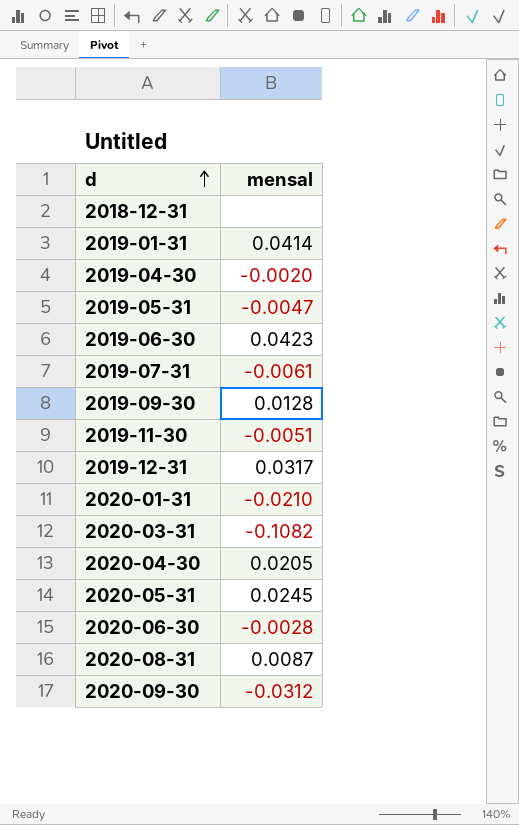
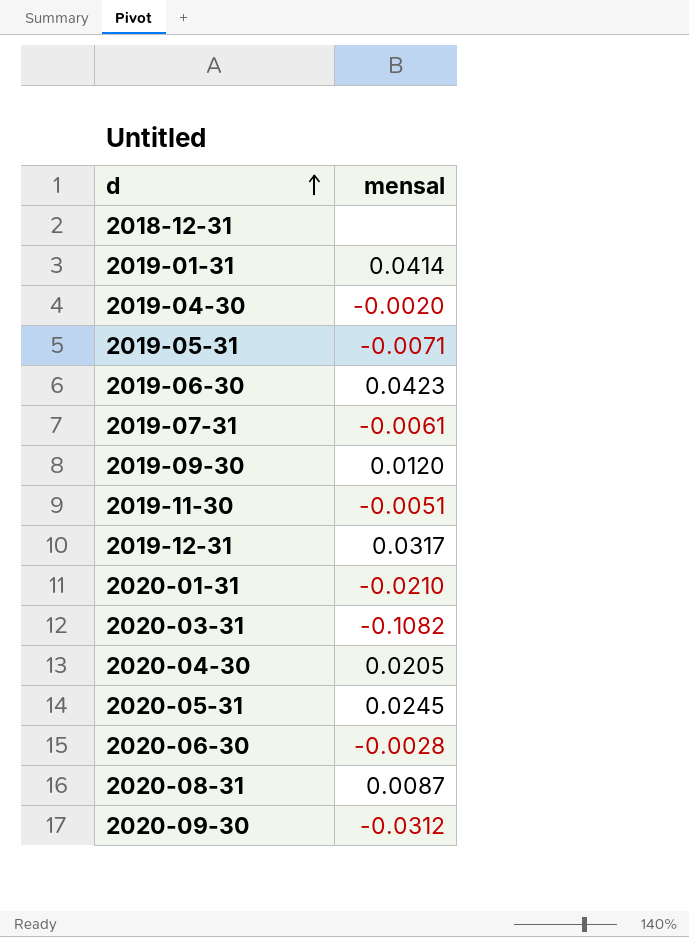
2019-05-31 | mensal: -0.0047 -> -0.0071
2019-09-30 | mensal: 0.0128 -> 0.0120

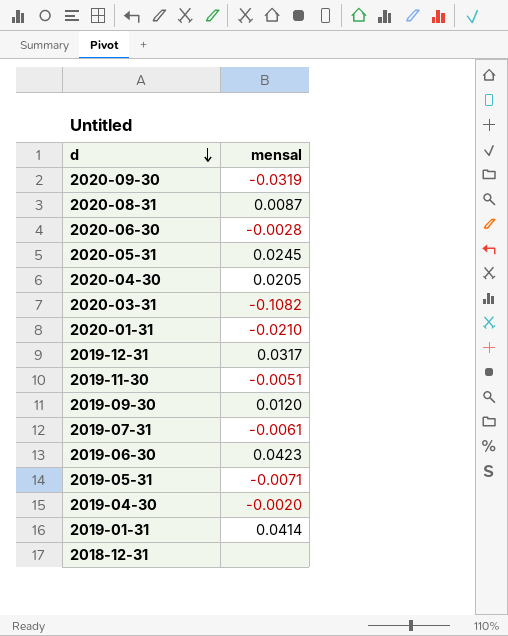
row order: d ascending -> d descending
2020-09-30 | mensal: -0.0312 -> -0.0319

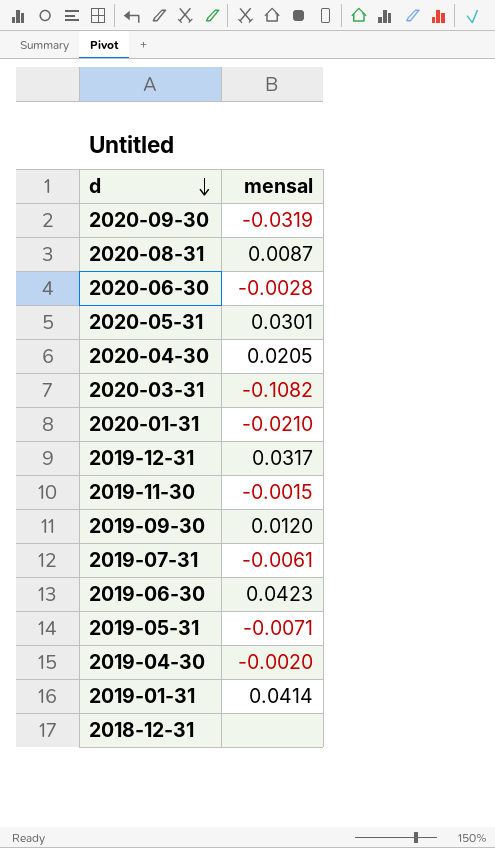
2020-05-31 | mensal: 0.0245 -> 0.0301
2019-11-30 | mensal: -0.0051 -> -0.0015

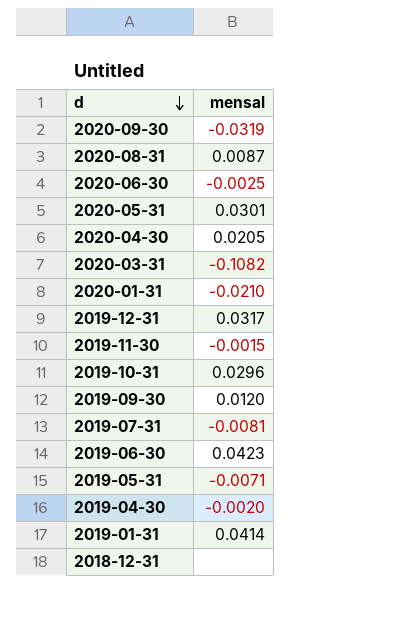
2020-06-30 | mensal: -0.0028 -> -0.0025
row 2019-10-31: none -> 0.0296
2019-07-31 | mensal: -0.0061 -> -0.0081

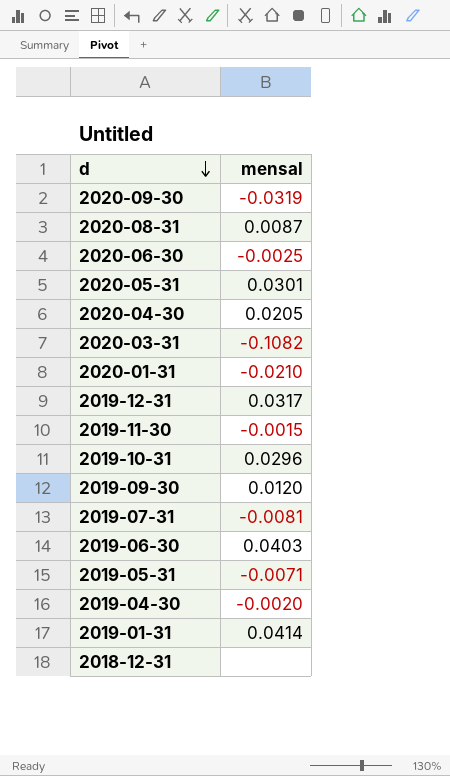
2019-06-30 | mensal: 0.0423 -> 0.0403

